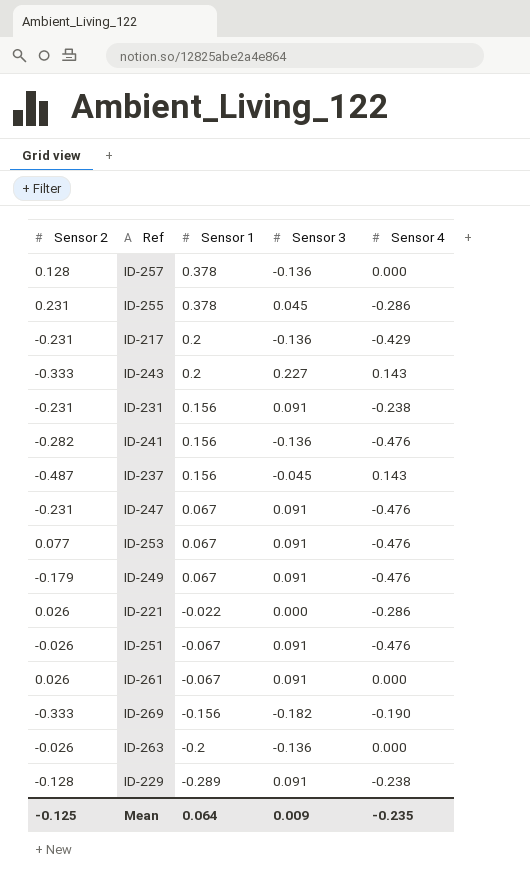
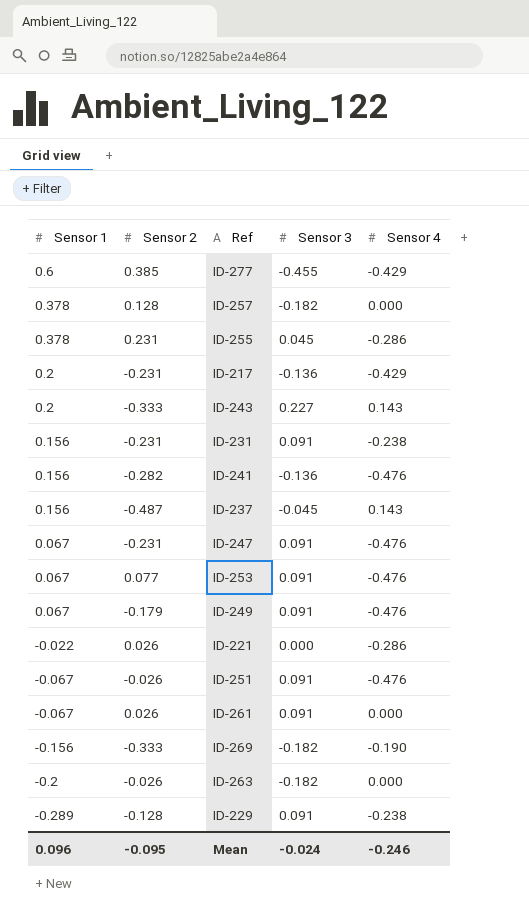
column Sensor 1 | position: 3 -> 1
row ID-277: none -> 0.6 | 0.385 | -0.455 | -0.429
ID-257 | Sensor 3: -0.136 -> -0.182
ID-263 | Sensor 3: -0.136 -> -0.182
Mean | Sensor 1: 0.064 -> 0.096
Mean | Sensor 2: -0.125 -> -0.095
Mean | Sensor 3: 0.009 -> -0.024
Mean | Sensor 4: -0.235 -> -0.246

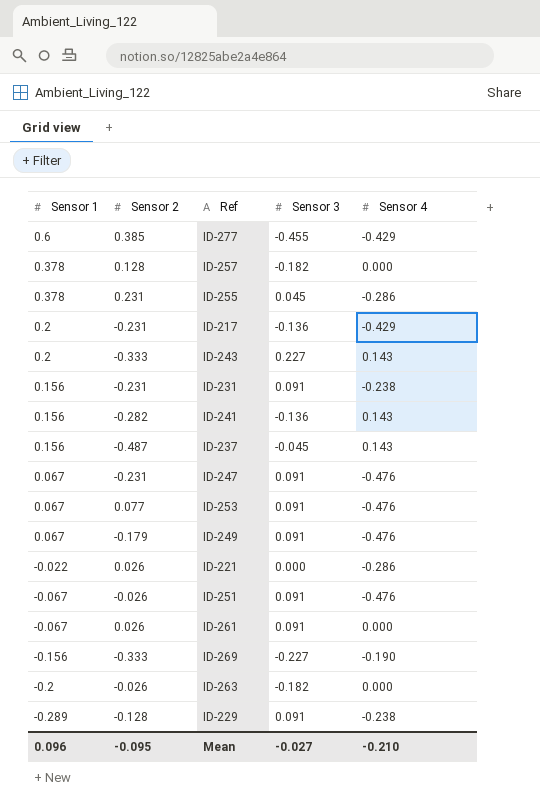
ID-241 | Sensor 4: -0.476 -> 0.143
ID-269 | Sensor 3: -0.182 -> -0.227
Mean | Sensor 3: -0.024 -> -0.027
Mean | Sensor 4: -0.246 -> -0.210

